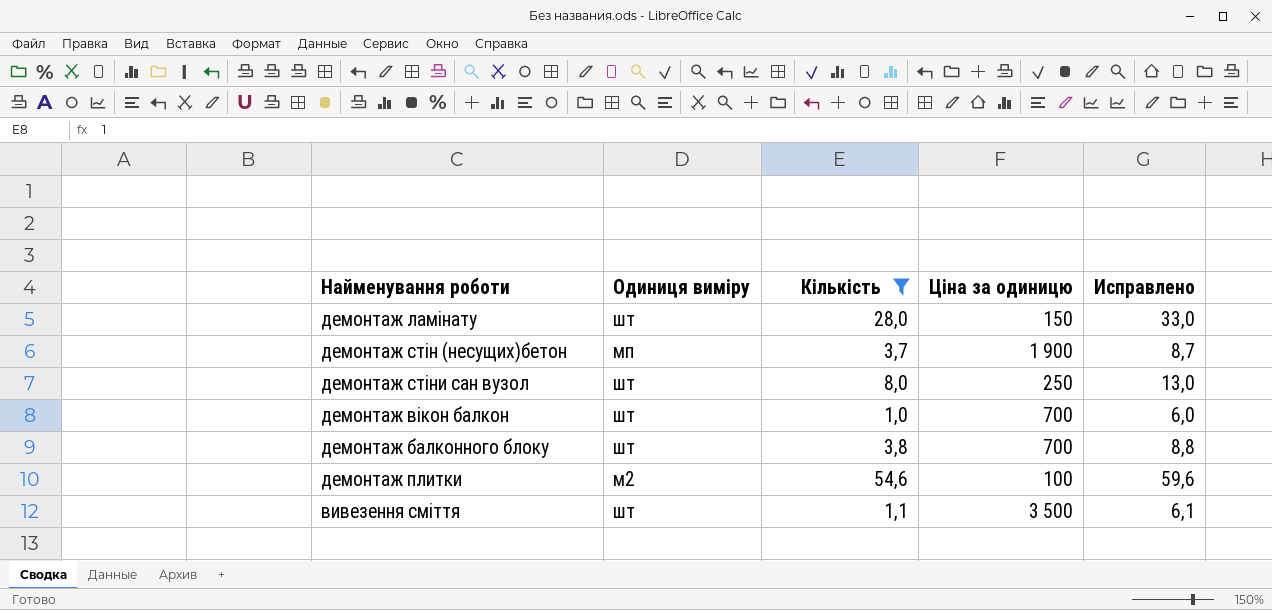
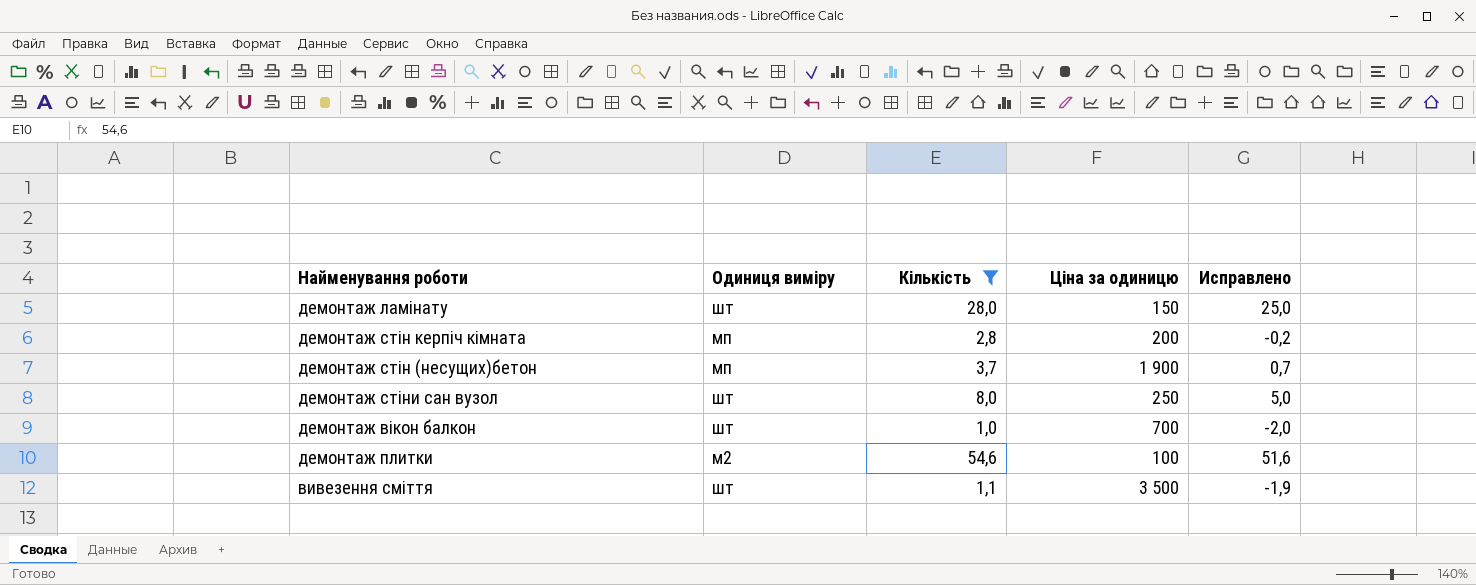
column Исправлено | formula: [Кількість] + 5 -> [Кількість] - 3
row демонтаж балконного блоку: шт | 3,8 | 700 | 8,8 -> none
row демонтаж стін керпіч кімната: none -> мп | 2,8 | 200 | -0,2

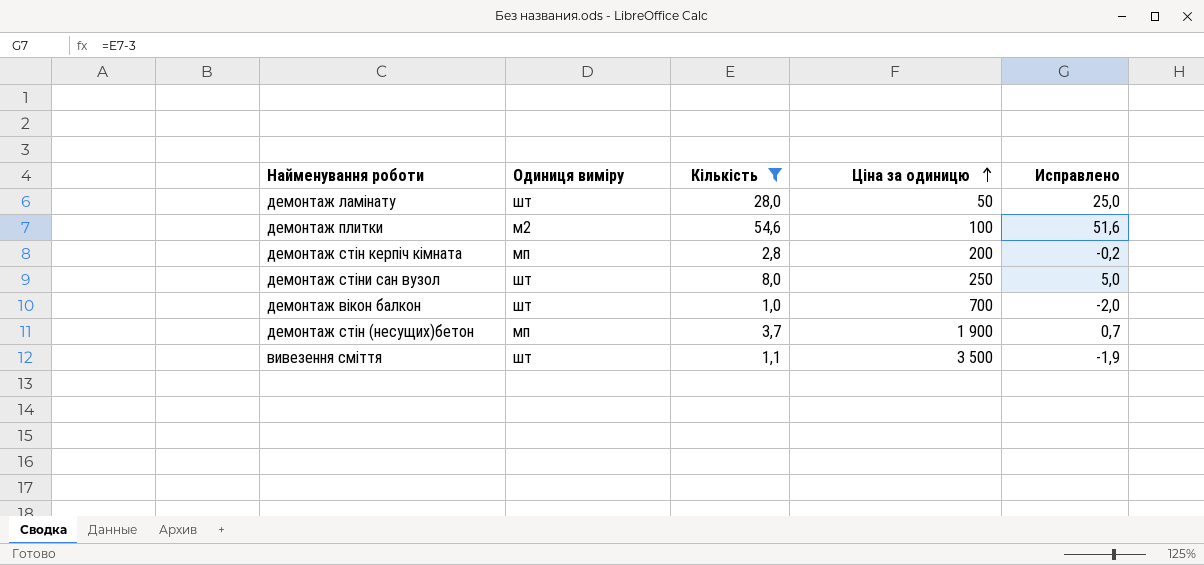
row order: none -> Ціна за одиницю ascending
демонтаж ламінату | Ціна за одиницю: 150 -> 50

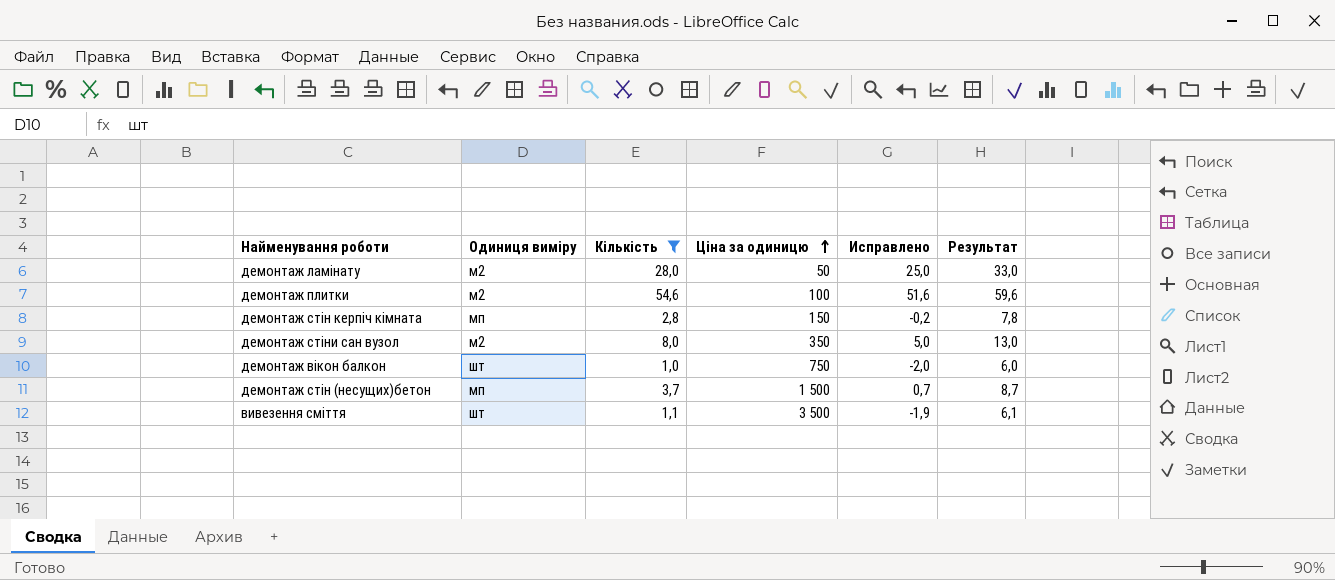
column Результат | formula: none -> [Кількість] + 5
демонтаж ламінату | Одиниця виміру: шт -> м2
демонтаж стін керпіч кімната | Ціна за одиницю: 200 -> 150
демонтаж стіни сан вузол | Одиниця виміру: шт -> м2
демонтаж стіни сан вузол | Ціна за одиницю: 250 -> 350
демонтаж вікон балкон | Ціна за одиницю: 700 -> 750
демонтаж стін (несущих)бетон | Ціна за одиницю: 1 900 -> 1 500

